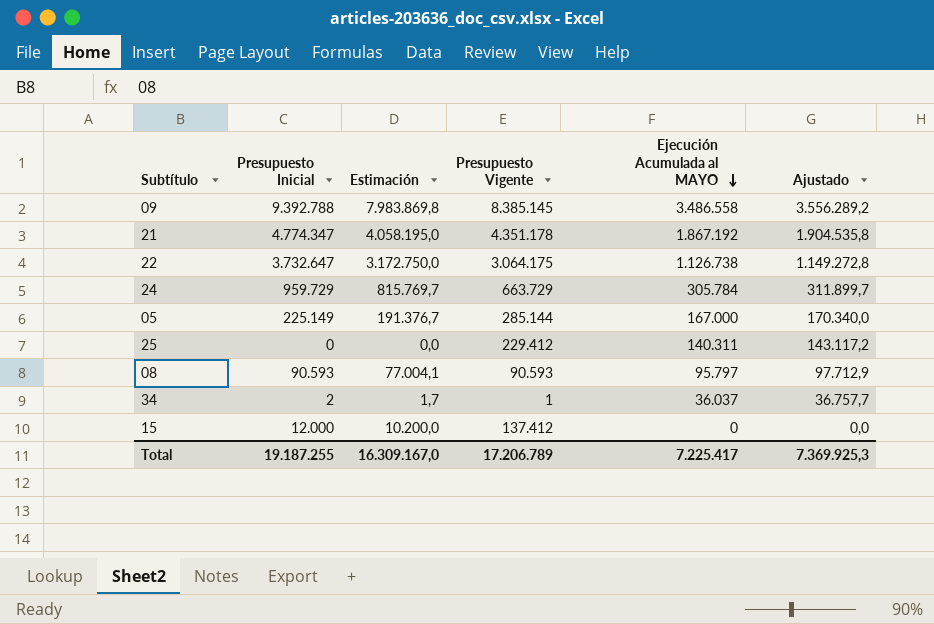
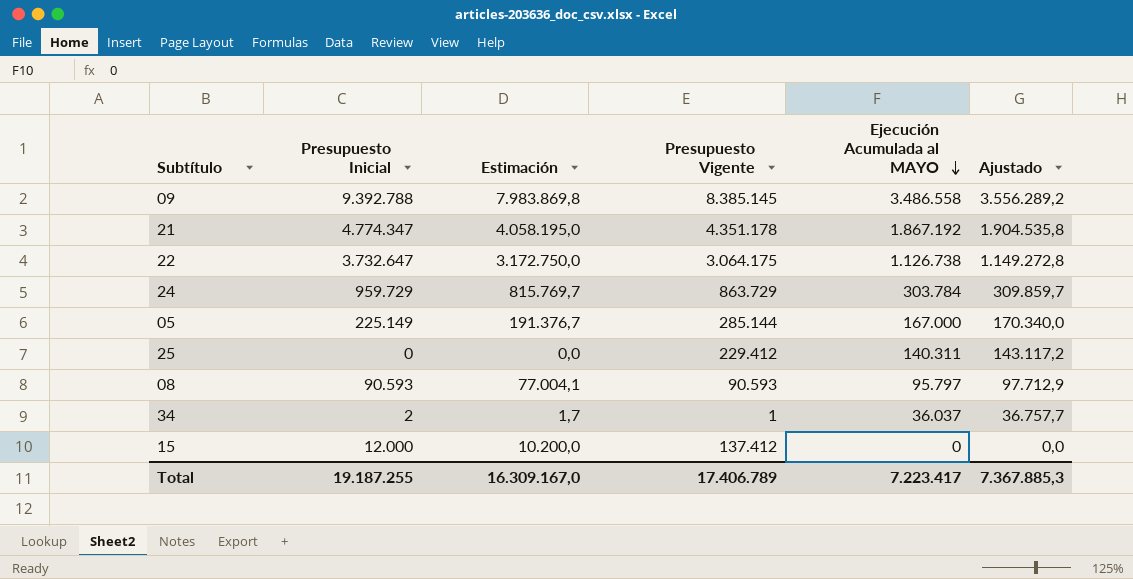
24 | Presupuesto Vigente: 663.729 -> 863.729
24 | Ejecución Acumulada al MAYO: 305.784 -> 303.784
24 | Ajustado: 311.899,7 -> 309.859,7
Total | Presupuesto Vigente: 17.206.789 -> 17.406.789
Total | Ejecución Acumulada al MAYO: 7.225.417 -> 7.223.417
Total | Ajustado: 7.369.925,3 -> 7.367.885,3

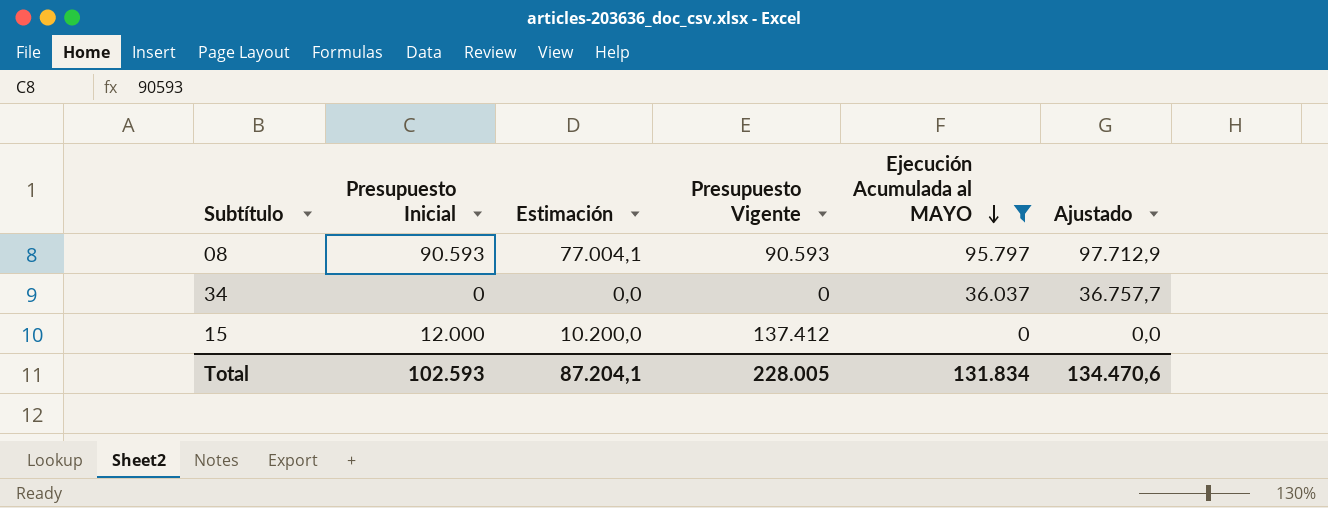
filter: none -> Ejecución Acumulada al MAYO <= 95.797
34 | Presupuesto Inicial: 2 -> 0
34 | Estimación: 1,7 -> 0,0
34 | Presupuesto Vigente: 1 -> 0
Total | Presupuesto Inicial: 19.187.255 -> 102.593
Total | Estimación: 16.309.167,0 -> 87.204,1
Total | Presupuesto Vigente: 17.406.789 -> 228.005
Total | Ejecución Acumulada al MAYO: 7.223.417 -> 131.834
Total | Ajustado: 7.367.885,3 -> 134.470,6

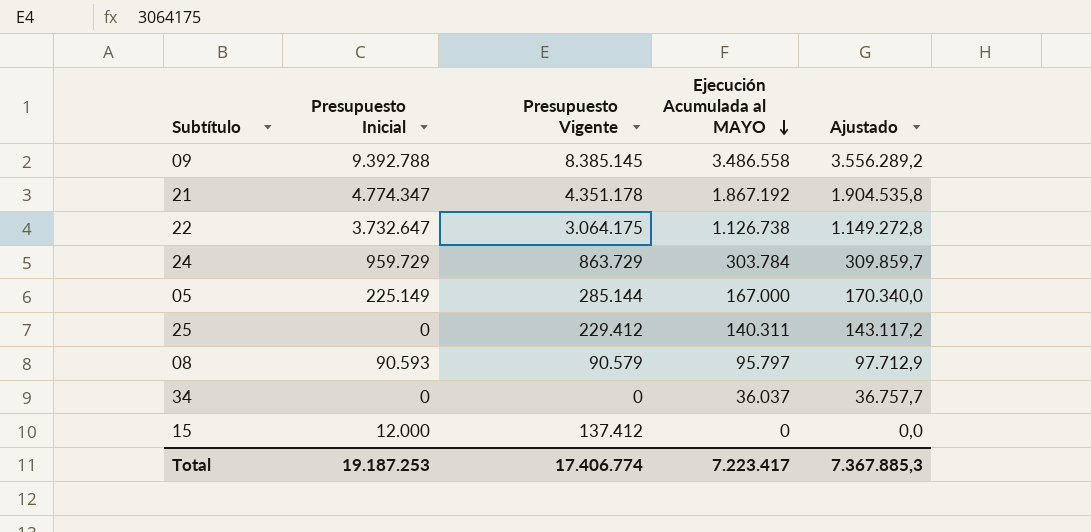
filter: Ejecución Acumulada al MAYO <= 95.797 -> none
column Estimación | formula: [Presupuesto Inicial] * 0,85 -> none
08 | Presupuesto Vigente: 90.593 -> 90.579
Total | Presupuesto Inicial: 102.593 -> 19.187.253
Total | Presupuesto Vigente: 228.005 -> 17.406.774
Total | Ejecución Acumulada al MAYO: 131.834 -> 7.223.417
Total | Ajustado: 134.470,6 -> 7.367.885,3

